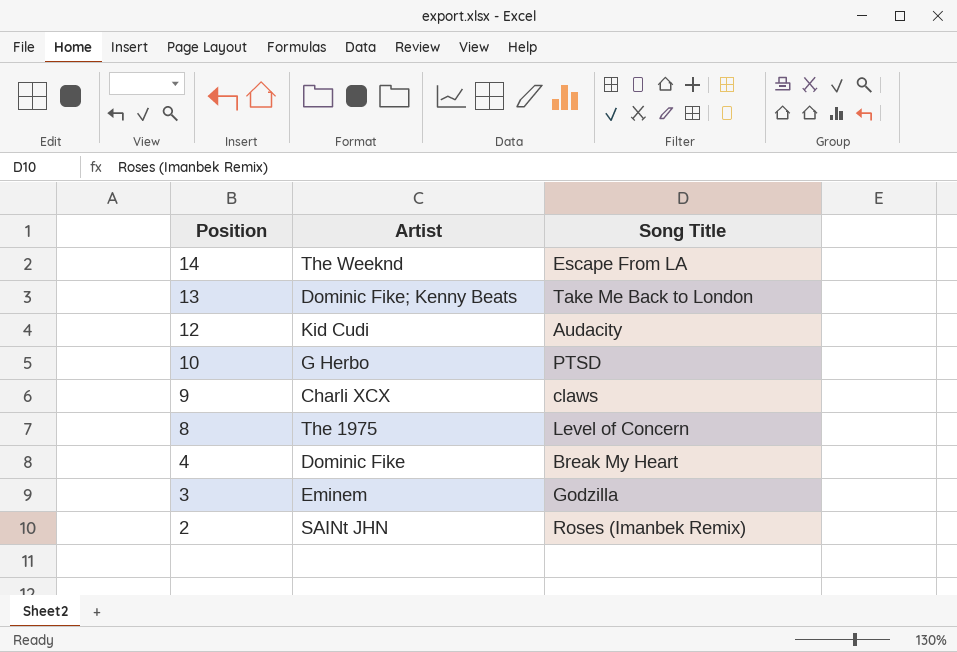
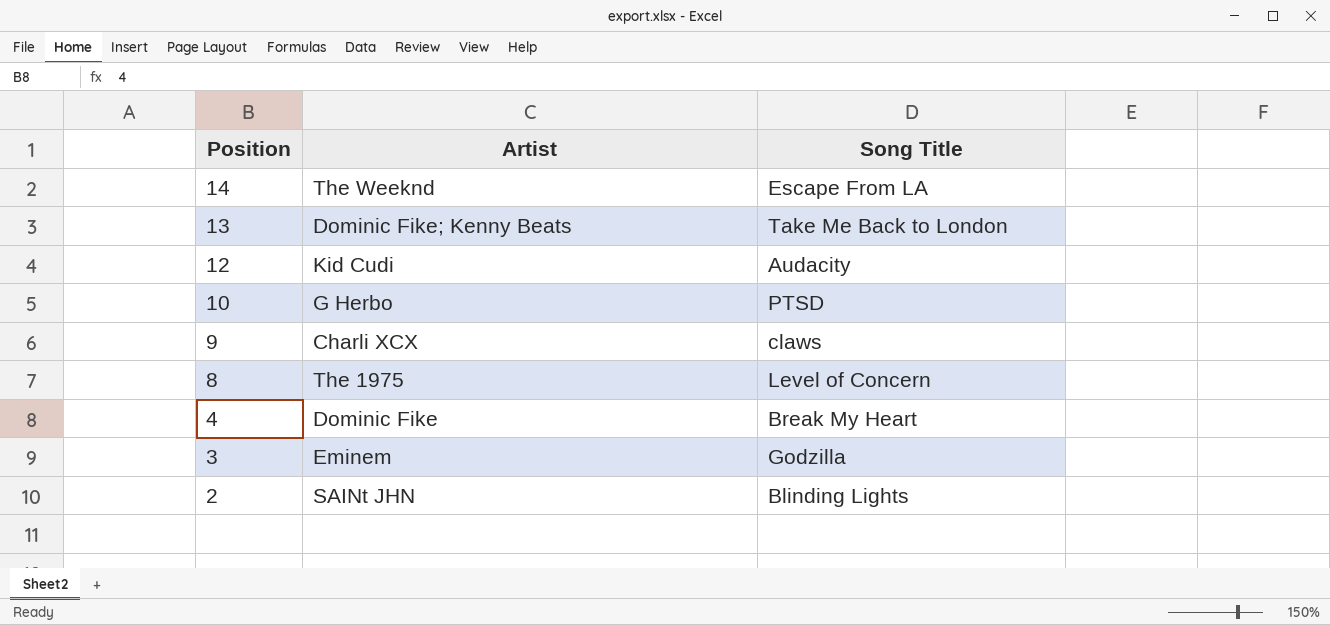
2 | Song Title: Roses (Imanbek Remix) -> Blinding Lights

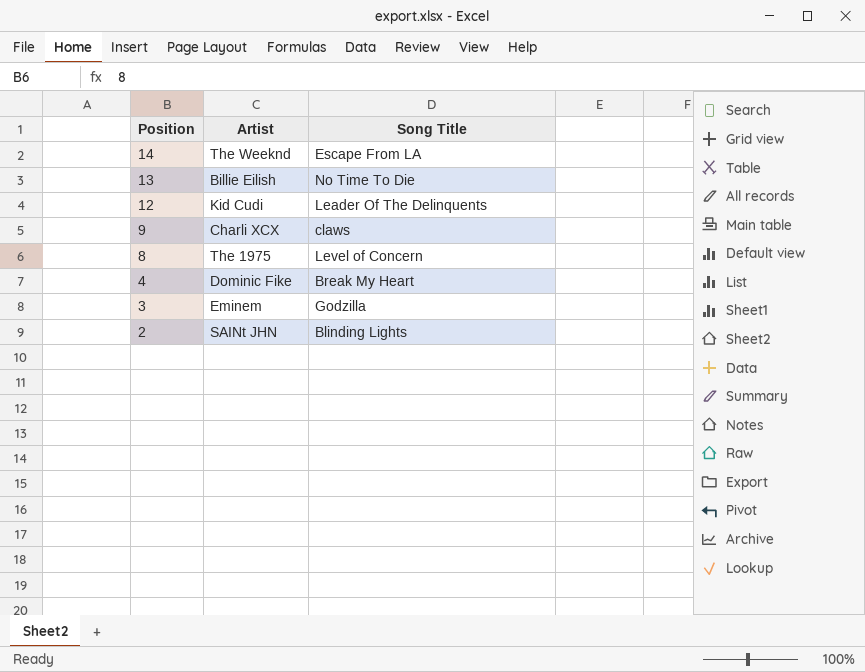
row 10: G Herbo | PTSD -> none
13 | Artist: Dominic Fike; Kenny Beats -> Billie Eilish
13 | Song Title: Take Me Back to London -> No Time To Die
12 | Song Title: Audacity -> Leader Of The Delinquents

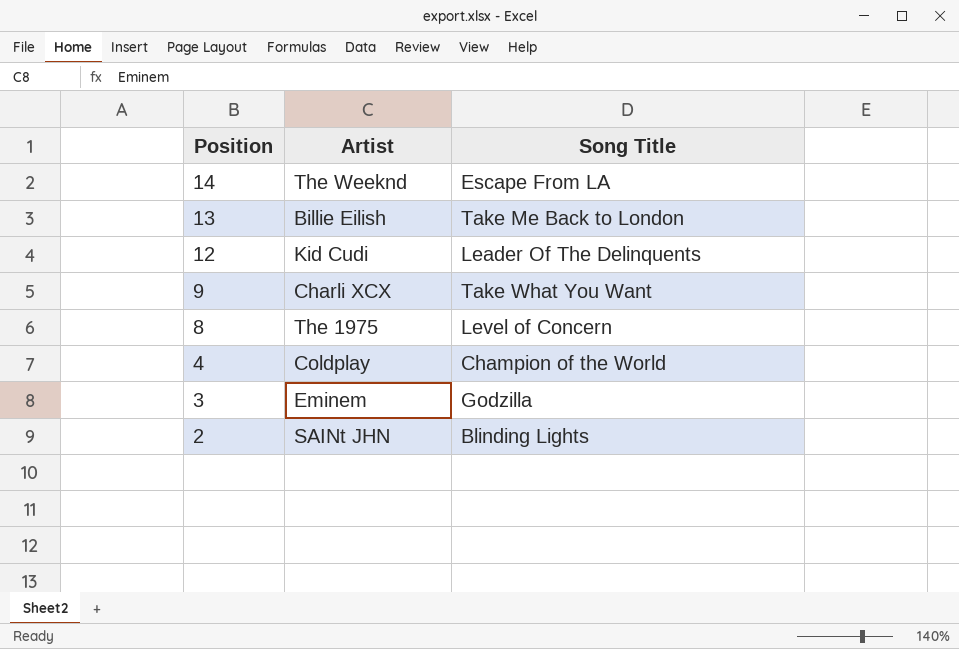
13 | Song Title: No Time To Die -> Take Me Back to London
9 | Song Title: claws -> Take What You Want
4 | Artist: Dominic Fike -> Coldplay
4 | Song Title: Break My Heart -> Champion of the World

